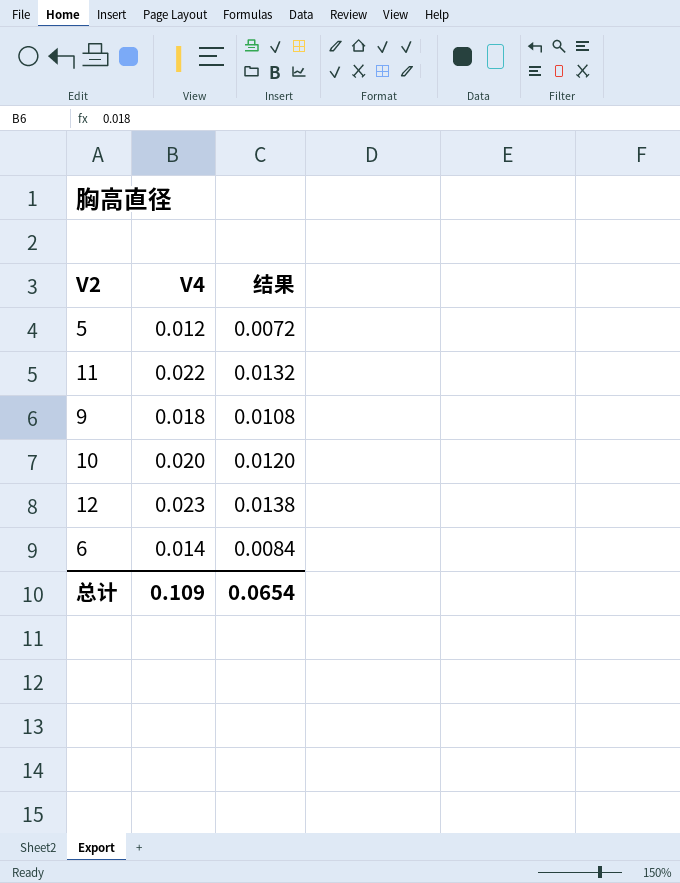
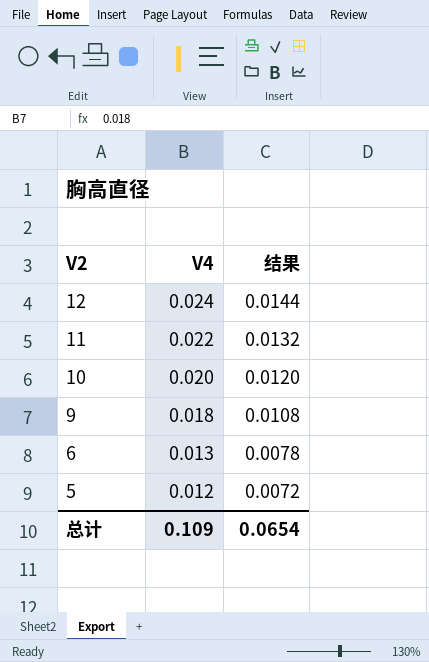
row order: none -> V2 descending
12 | V4: 0.023 -> 0.024
12 | 结果: 0.0138 -> 0.0144
6 | V4: 0.014 -> 0.013
6 | 结果: 0.0084 -> 0.0078

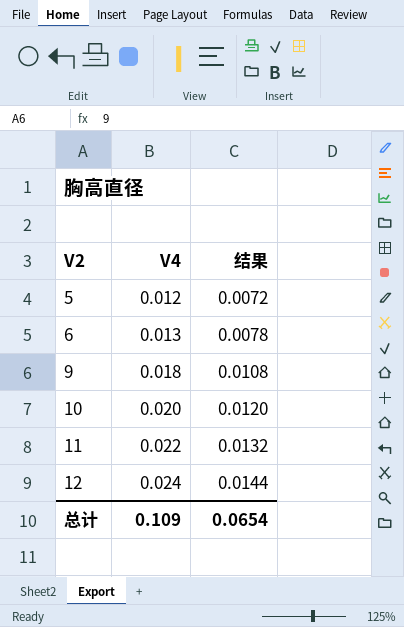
row order: V2 descending -> V2 ascending

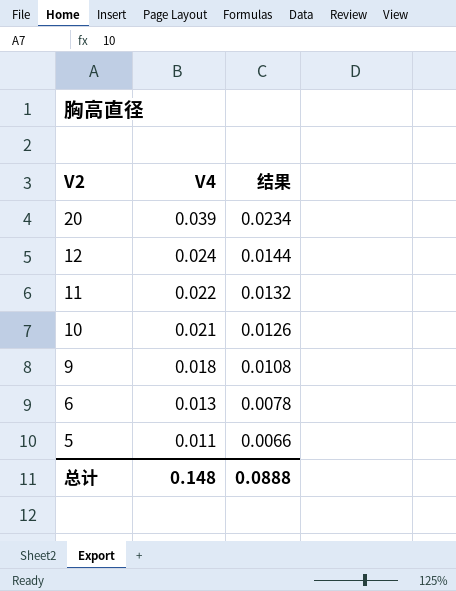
row order: V2 ascending -> V2 descending
row 20: none -> 0.039 | 0.0234
10 | V4: 0.020 -> 0.021
10 | 结果: 0.0120 -> 0.0126
5 | V4: 0.012 -> 0.011
5 | 结果: 0.0072 -> 0.0066
总计 | V4: 0.109 -> 0.148
总计 | 结果: 0.0654 -> 0.0888

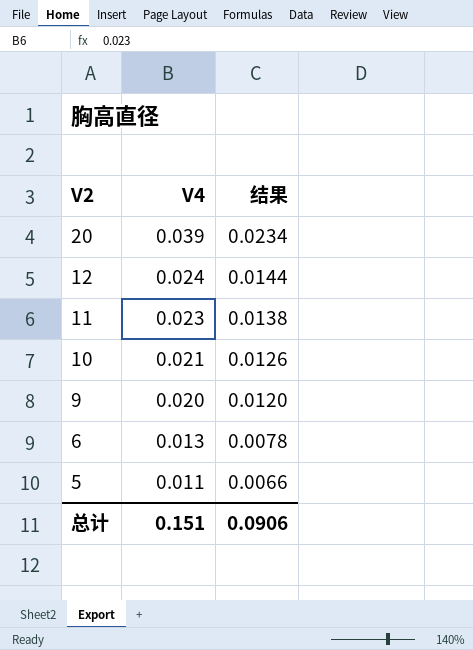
11 | V4: 0.022 -> 0.023
11 | 结果: 0.0132 -> 0.0138
9 | V4: 0.018 -> 0.020
9 | 结果: 0.0108 -> 0.0120
总计 | V4: 0.148 -> 0.151
总计 | 结果: 0.0888 -> 0.0906

